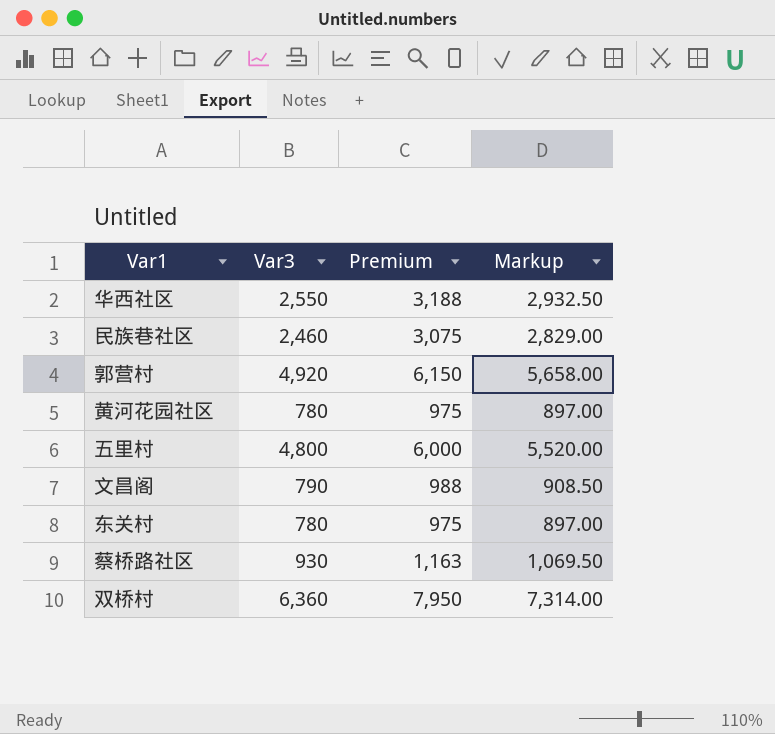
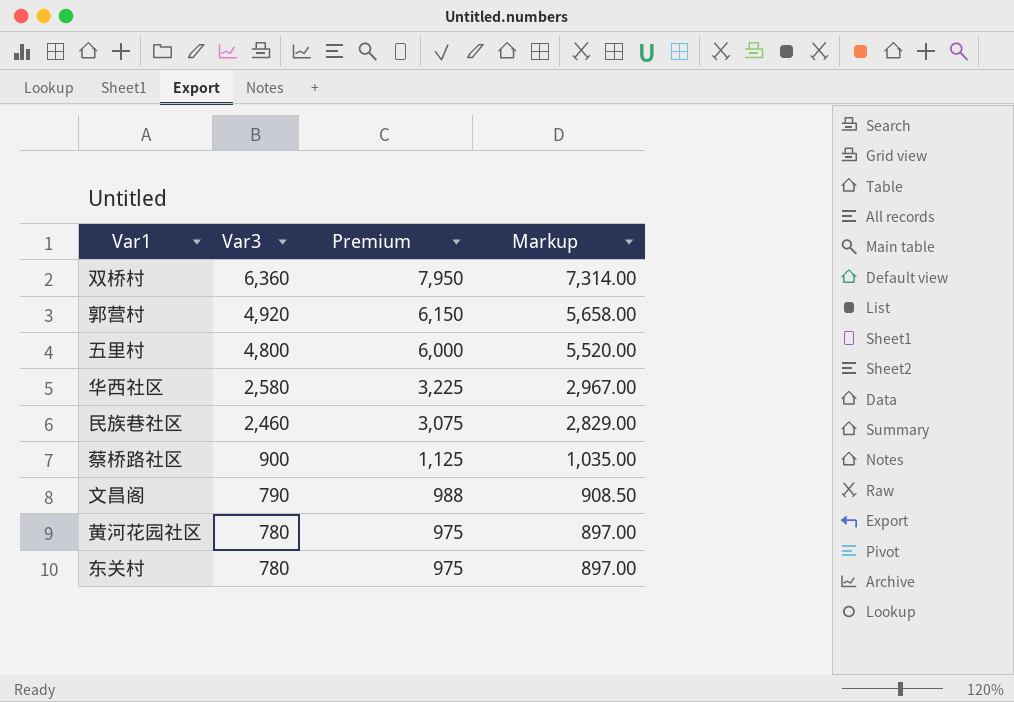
row order: none -> Var3 descending
华西社区 | Var3: 2,550 -> 2,580
华西社区 | Premium: 3,188 -> 3,225
华西社区 | Markup: 2,932.50 -> 2,967.00
蔡桥路社区 | Var3: 930 -> 900
蔡桥路社区 | Premium: 1,163 -> 1,125
蔡桥路社区 | Markup: 1,069.50 -> 1,035.00

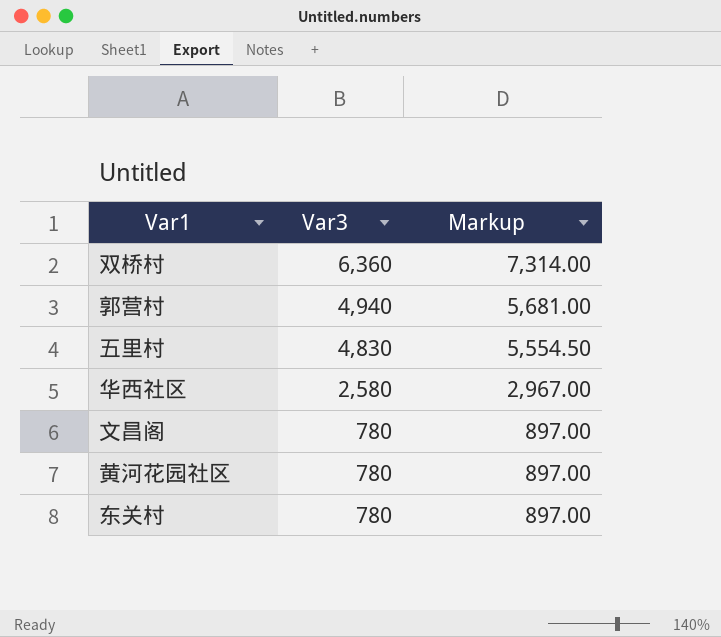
column Premium | formula: [Var3] * 1.25 -> none
row 民族巷社区: 2,460 | 3,075 | 2,829.00 -> none
row 蔡桥路社区: 900 | 1,125 | 1,035.00 -> none
郭营村 | Var3: 4,920 -> 4,940
郭营村 | Markup: 5,658.00 -> 5,681.00
五里村 | Var3: 4,800 -> 4,830
五里村 | Markup: 5,520.00 -> 5,554.50
文昌阁 | Var3: 790 -> 780
文昌阁 | Markup: 908.50 -> 897.00

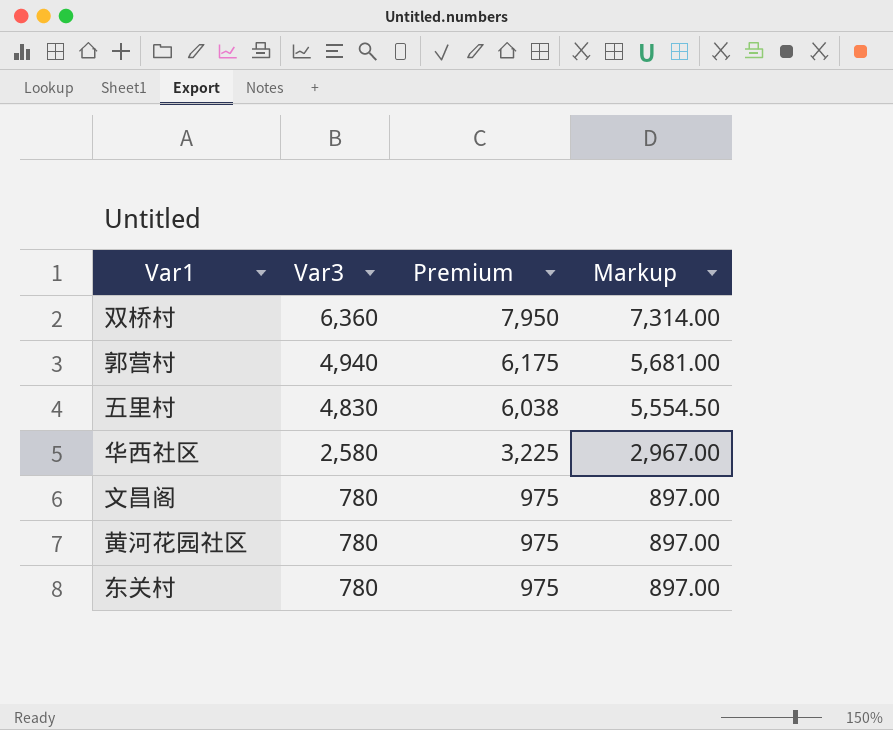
column Premium | formula: none -> [Var3] * 1.25

